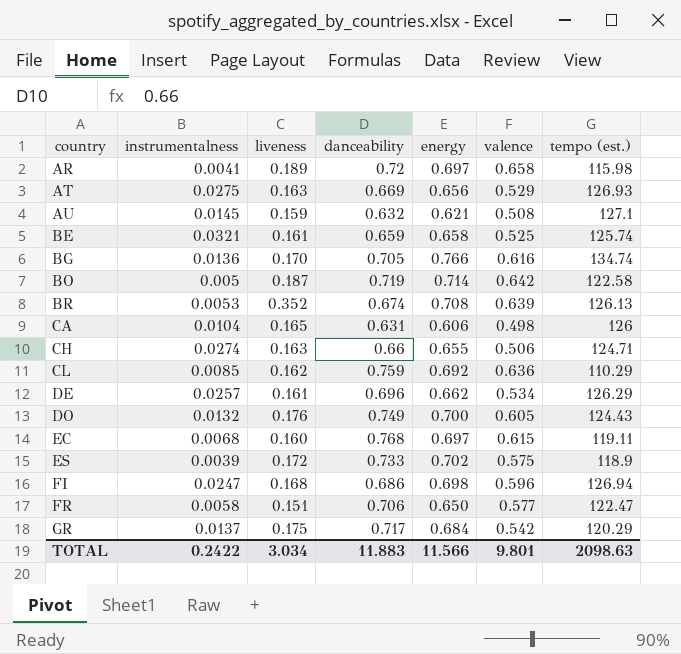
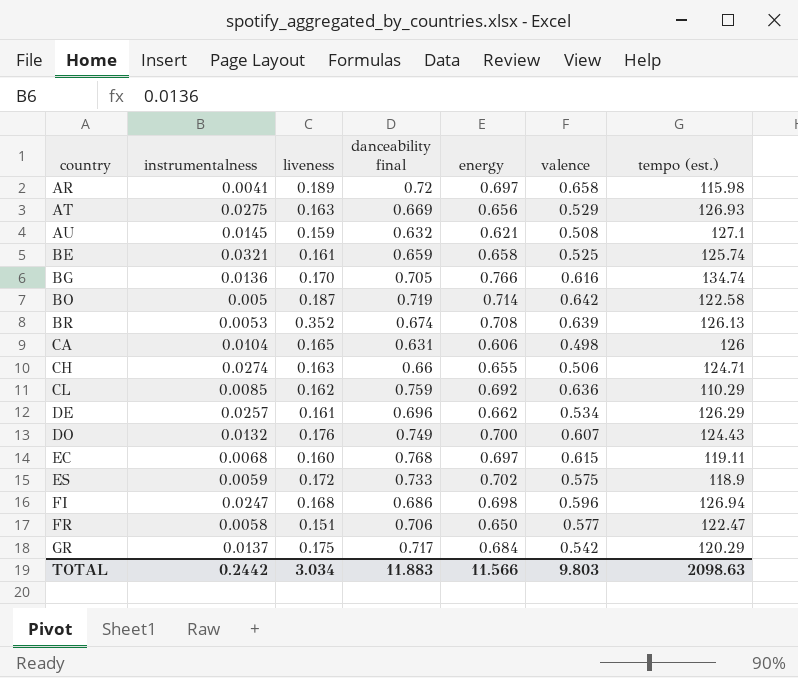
column name: danceability -> danceability final
DO | valence: 0.605 -> 0.607
ES | instrumentalness: 0.0039 -> 0.0059
TOTAL | instrumentalness: 0.2422 -> 0.2442
TOTAL | valence: 9.801 -> 9.803

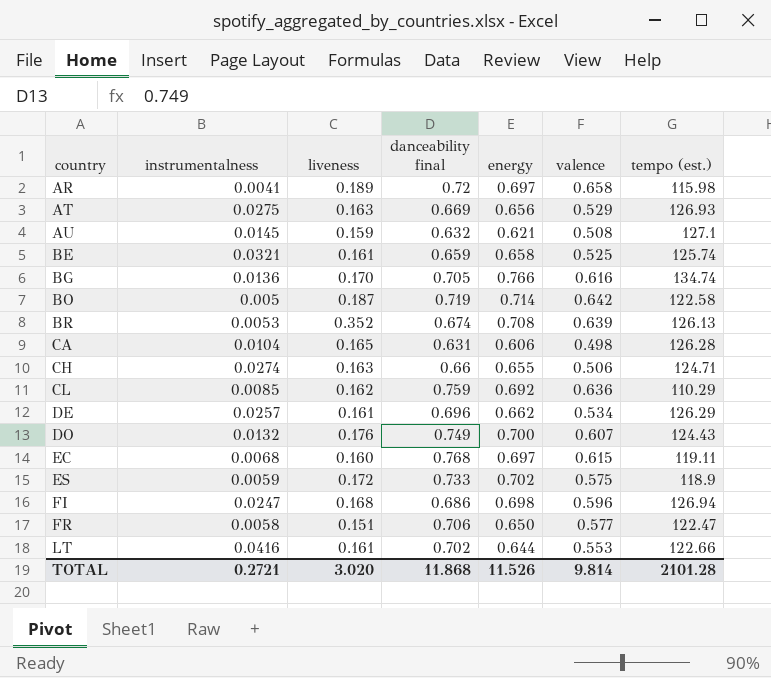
row GR: 0.0137 | 0.175 | 0.717 | 0.684 | 0.542 | 120.29 -> none
CA | tempo (est.): 126 -> 126.28
row LT: none -> 0.0416 | 0.161 | 0.702 | 0.644 | 0.553 | 122.66
TOTAL | instrumentalness: 0.2442 -> 0.2721
TOTAL | liveness: 3.034 -> 3.020
TOTAL | danceability final: 11.883 -> 11.868
TOTAL | energy: 11.566 -> 11.526
TOTAL | valence: 9.803 -> 9.814
TOTAL | tempo (est.): 2098.63 -> 2101.28

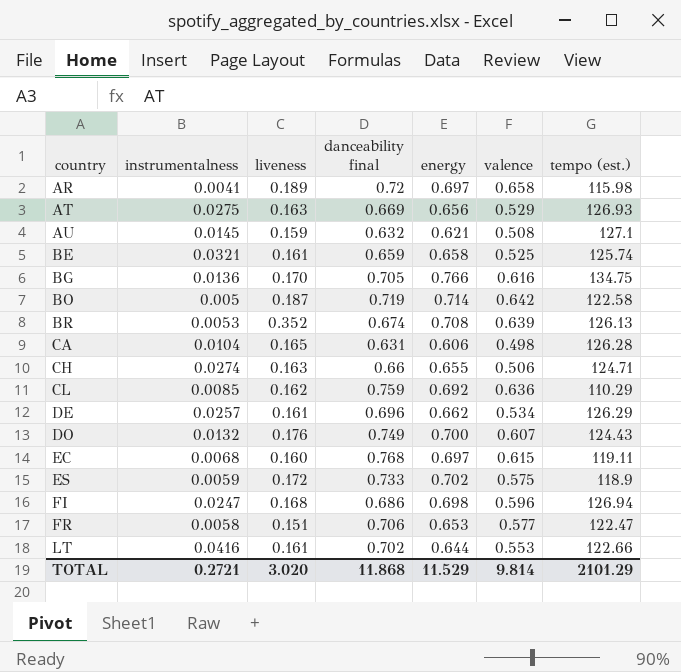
BG | tempo (est.): 134.74 -> 134.75
FR | energy: 0.650 -> 0.653
TOTAL | energy: 11.526 -> 11.529
TOTAL | tempo (est.): 2101.28 -> 2101.29

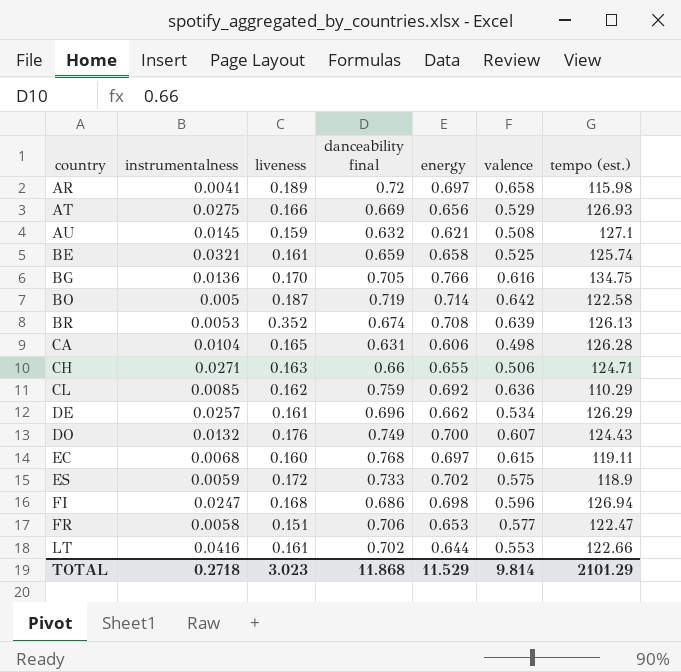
AT | liveness: 0.163 -> 0.166
CH | instrumentalness: 0.0274 -> 0.0271
TOTAL | instrumentalness: 0.2721 -> 0.2718
TOTAL | liveness: 3.020 -> 3.023

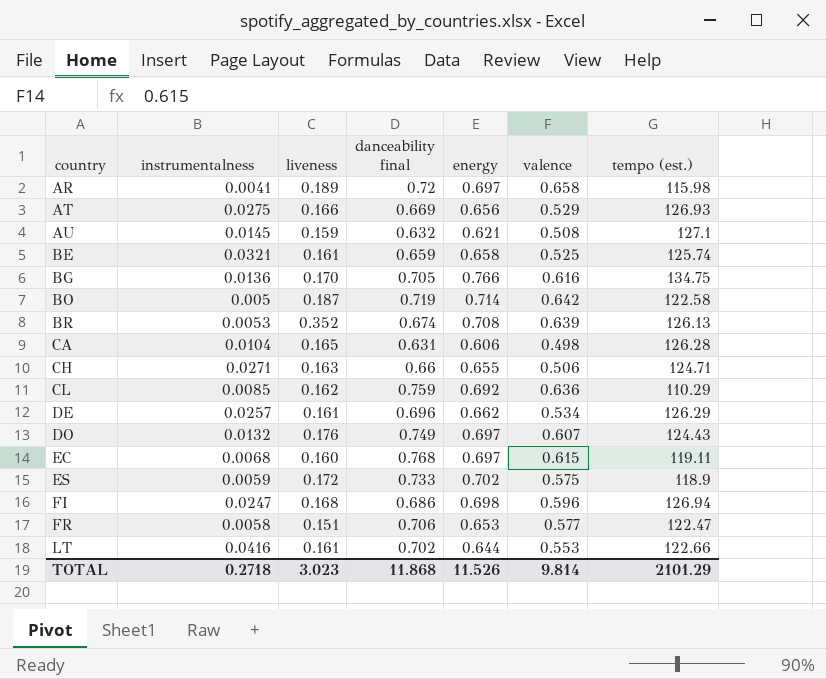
DO | energy: 0.700 -> 0.697
TOTAL | energy: 11.529 -> 11.526

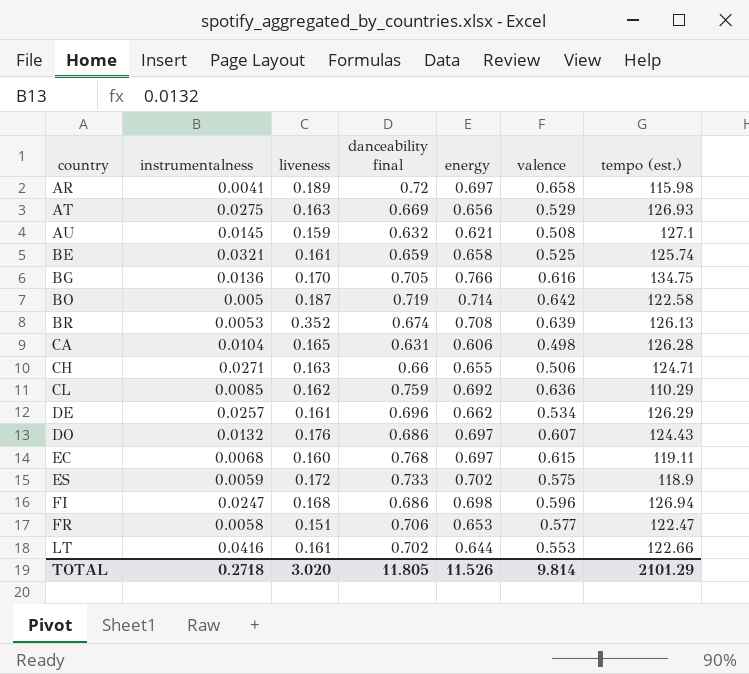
AT | liveness: 0.166 -> 0.163
DO | danceability final: 0.749 -> 0.686
TOTAL | liveness: 3.023 -> 3.020
TOTAL | danceability final: 11.868 -> 11.805

